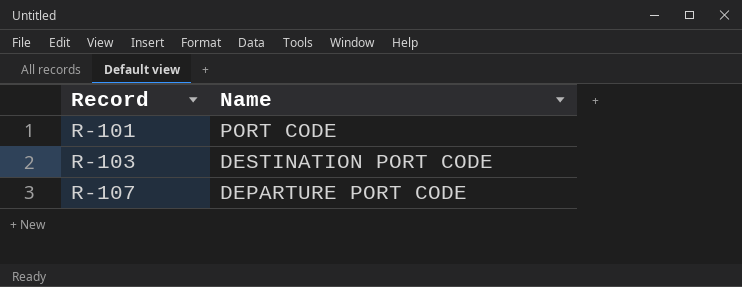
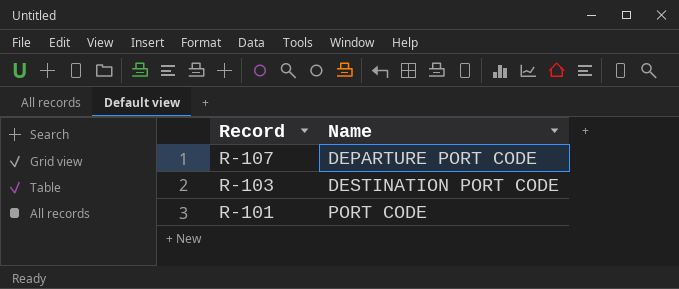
row order: Record ascending -> Record descending

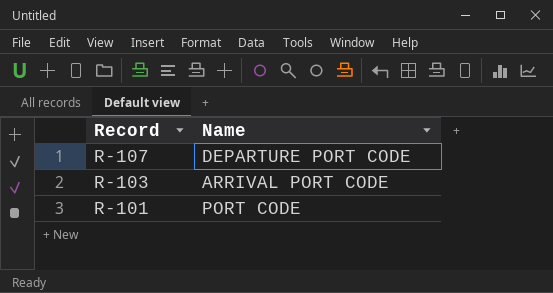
R-103 | Name: DESTINATION PORT CODE -> ARRIVAL PORT CODE

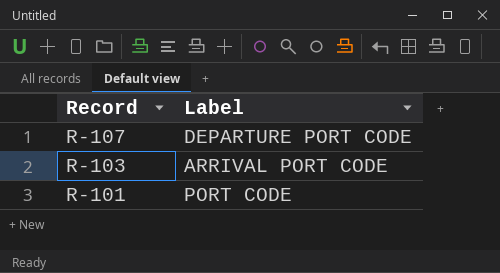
column name: Name -> Label

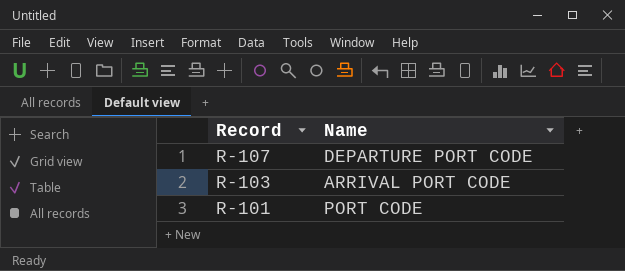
column name: Label -> Name

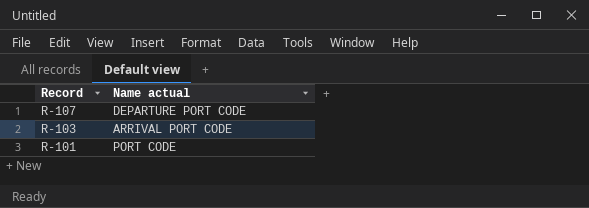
column name: Name -> Name actual

